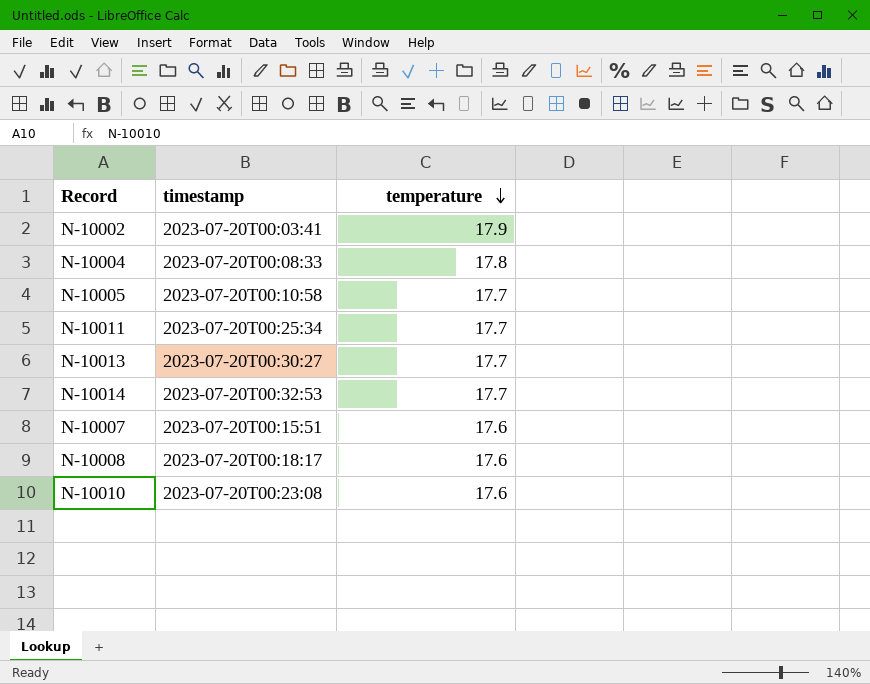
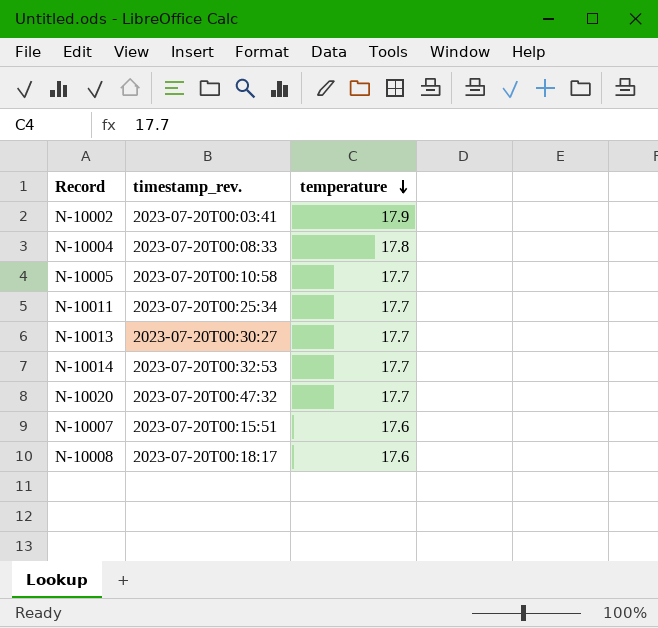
column name: timestamp -> timestamp_rev.
row N-10010: 2023-07-20T00:23:08 | 17.6 -> none
row N-10020: none -> 2023-07-20T00:47:32 | 17.7

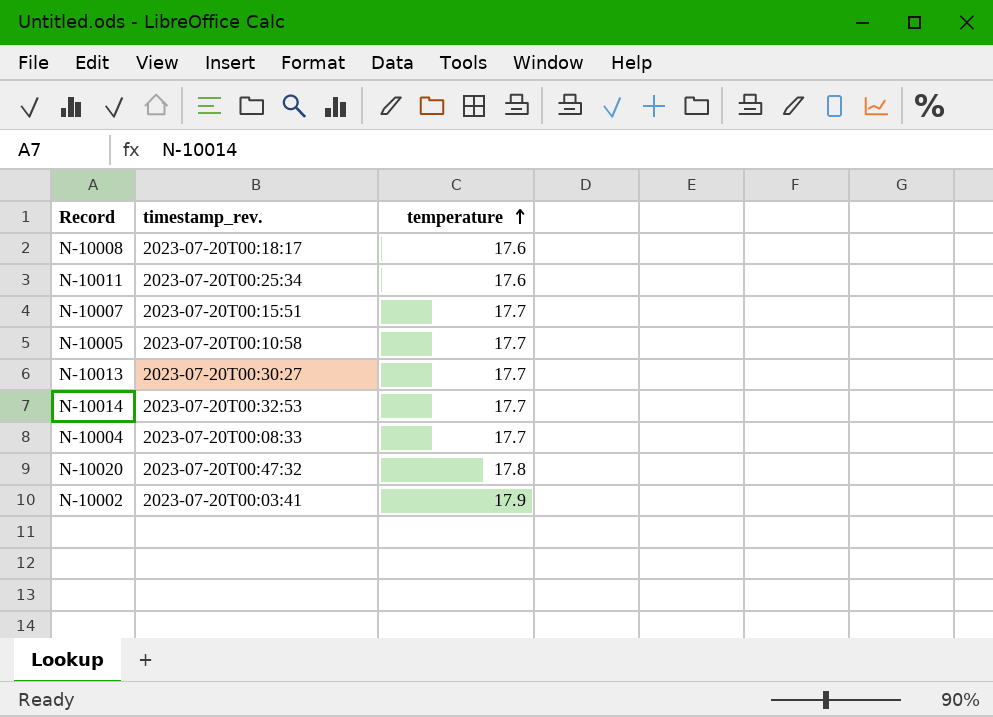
row order: temperature descending -> temperature ascending
N-10011 | temperature: 17.7 -> 17.6
N-10007 | temperature: 17.6 -> 17.7
N-10004 | temperature: 17.8 -> 17.7
N-10020 | temperature: 17.7 -> 17.8

